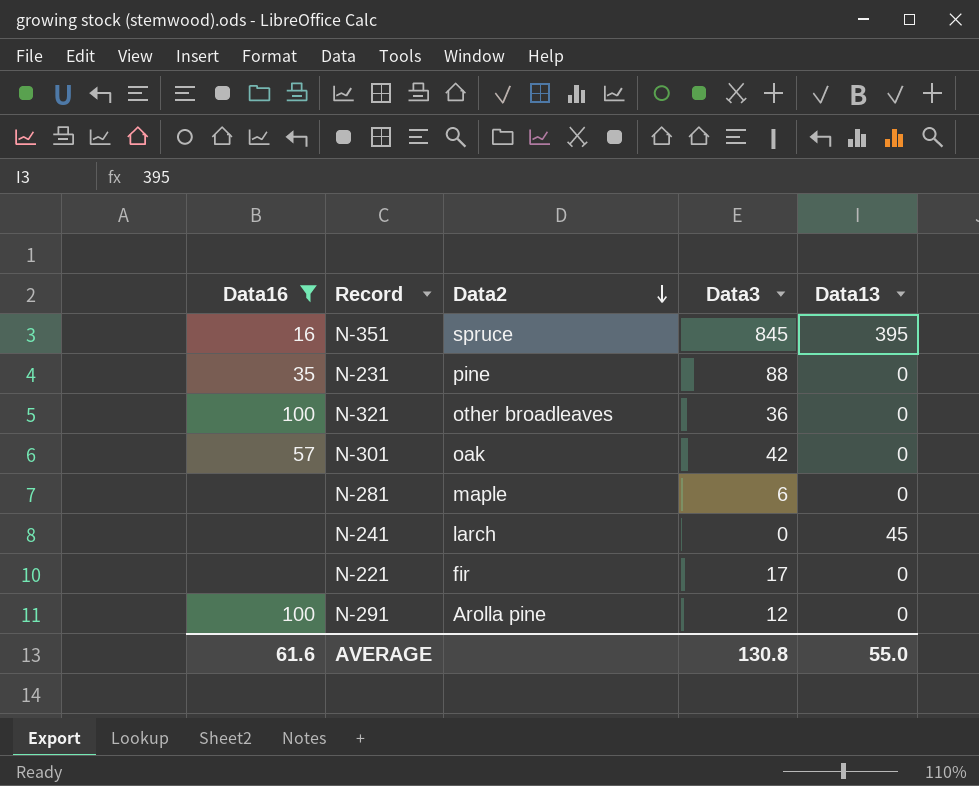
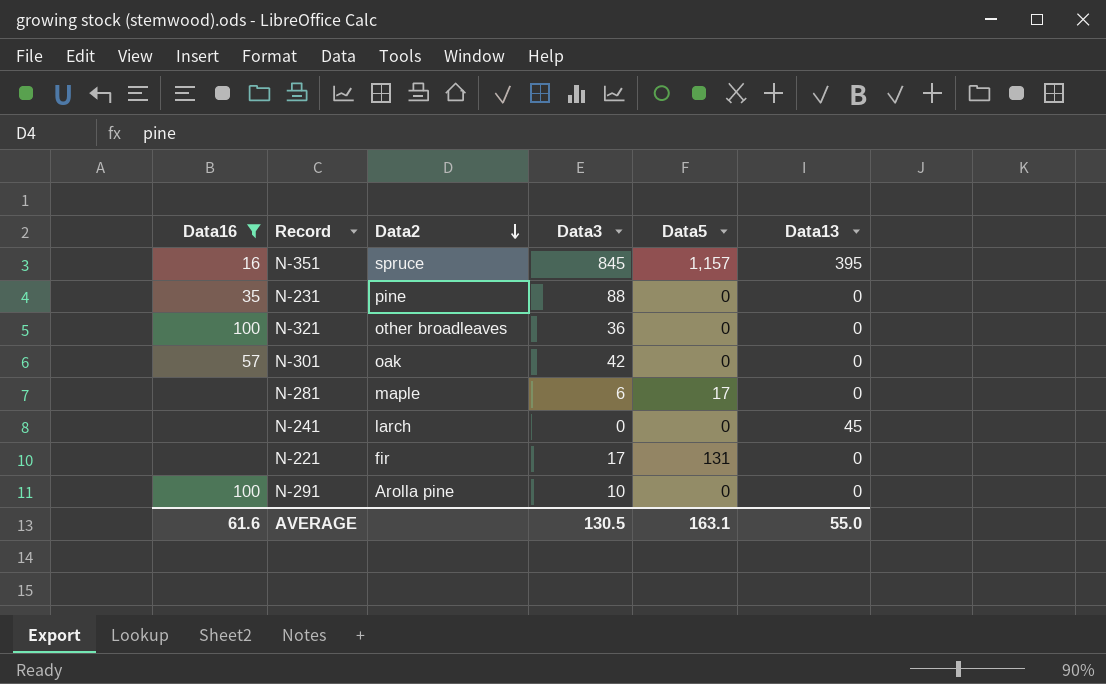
column Data5 | position: none -> 5
N-291 | Data3: 12 -> 10
AVERAGE | Data3: 130.8 -> 130.5

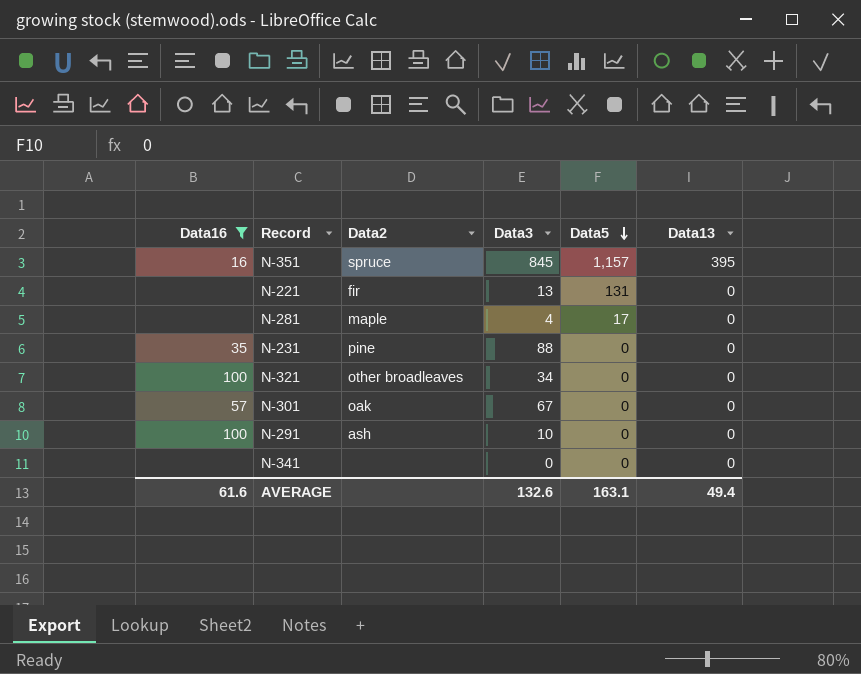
row order: Data2 descending -> Data5 descending
row N-241: none | larch | 0 | 0 | 45 -> none
N-221 | Data3: 17 -> 13
N-281 | Data3: 6 -> 4
N-321 | Data3: 36 -> 34
N-301 | Data3: 42 -> 67
N-291 | Data2: Arolla pine -> ash
row N-341: none -> none | none | 0 | 0 | 0
AVERAGE | Data3: 130.5 -> 132.6
AVERAGE | Data13: 55.0 -> 49.4

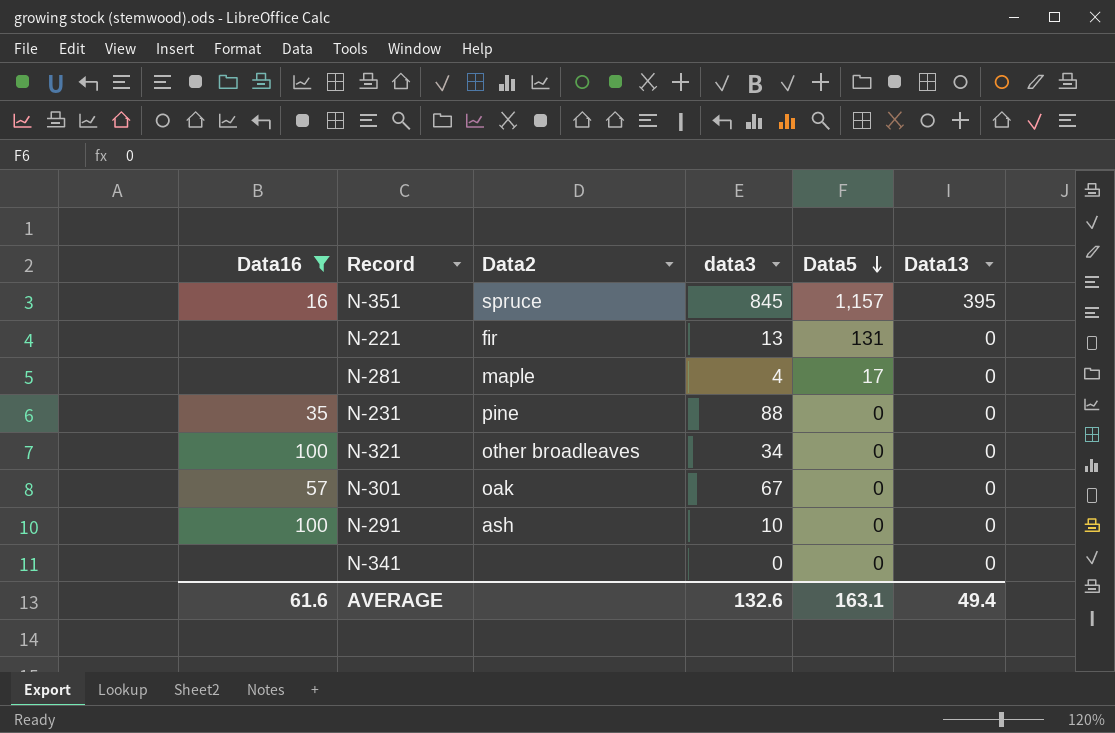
column name: Data3 -> data3

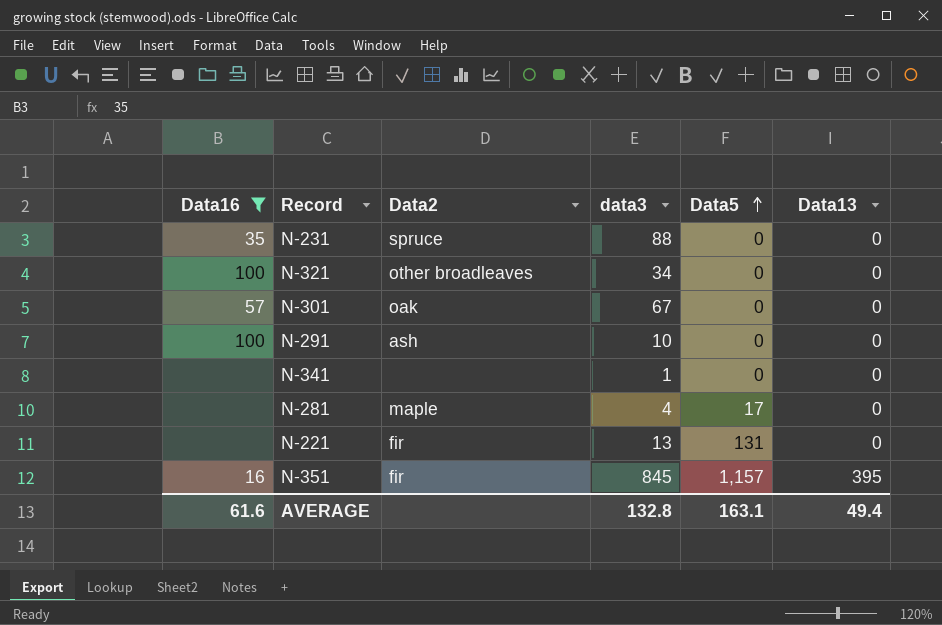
row order: Data5 descending -> Data5 ascending
N-231 | Data2: pine -> spruce
N-341 | data3: 0 -> 1
N-351 | Data2: spruce -> fir
AVERAGE | data3: 132.6 -> 132.8

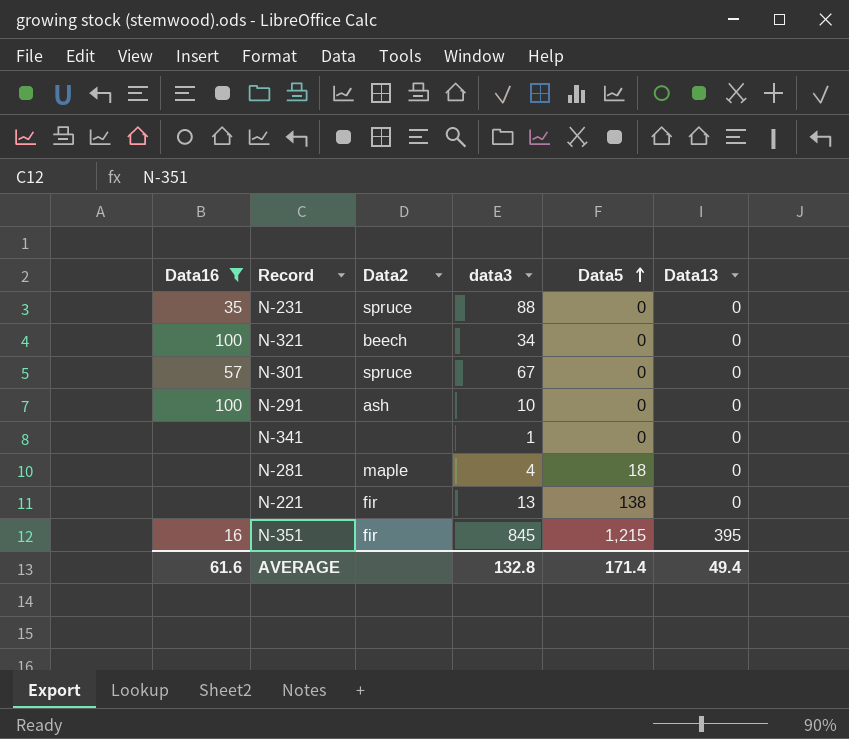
N-321 | Data2: other broadleaves -> beech
N-301 | Data2: oak -> spruce
N-281 | Data5: 17 -> 18
N-221 | Data5: 131 -> 138
N-351 | Data5: 1,157 -> 1,215
AVERAGE | Data5: 163.1 -> 171.4

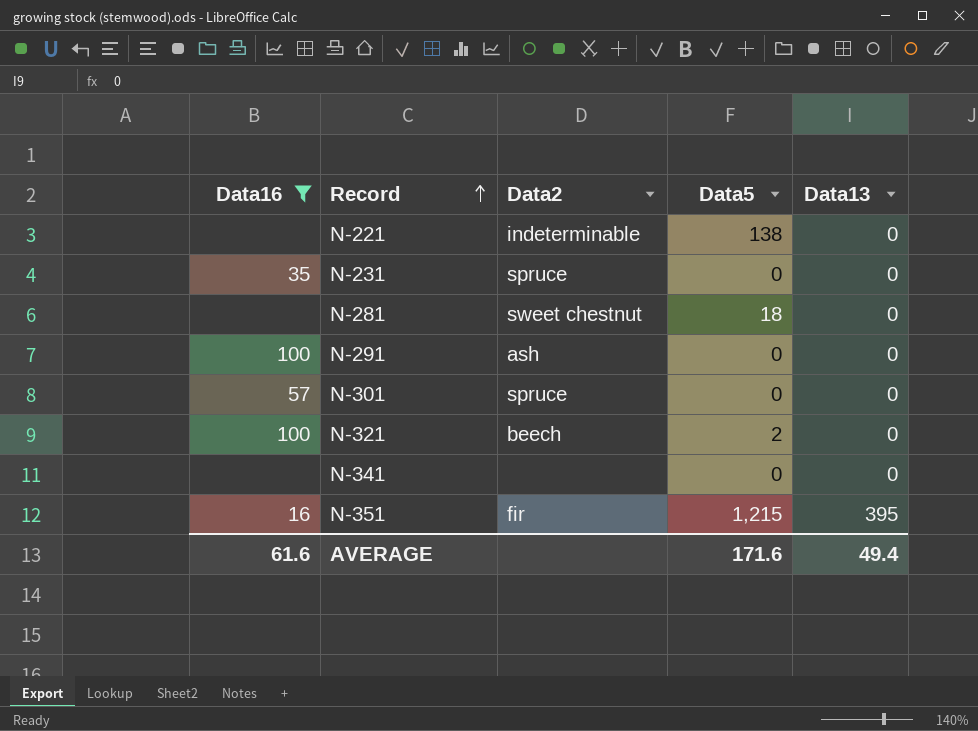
row order: Data5 ascending -> Record ascending
column data3 | position: 4 -> none
N-221 | Data2: fir -> indeterminable
N-281 | Data2: maple -> sweet chestnut
N-321 | Data5: 0 -> 2
AVERAGE | Data5: 171.4 -> 171.6

